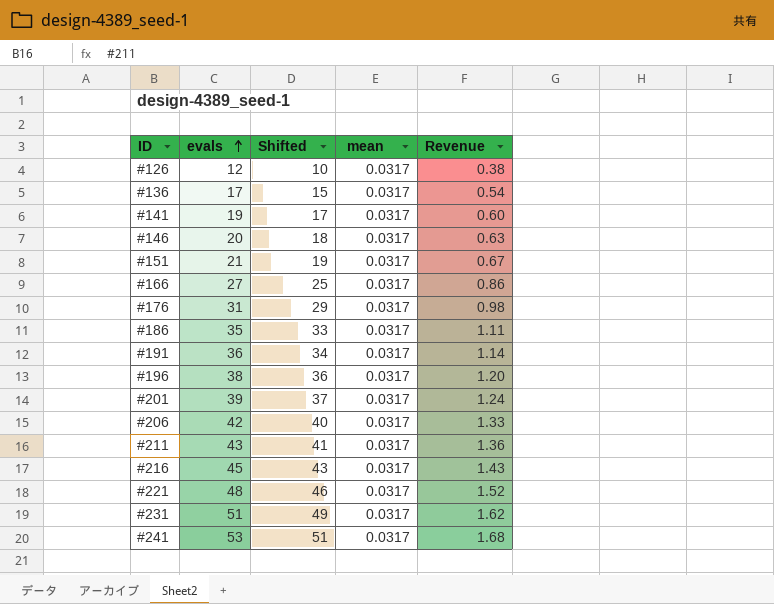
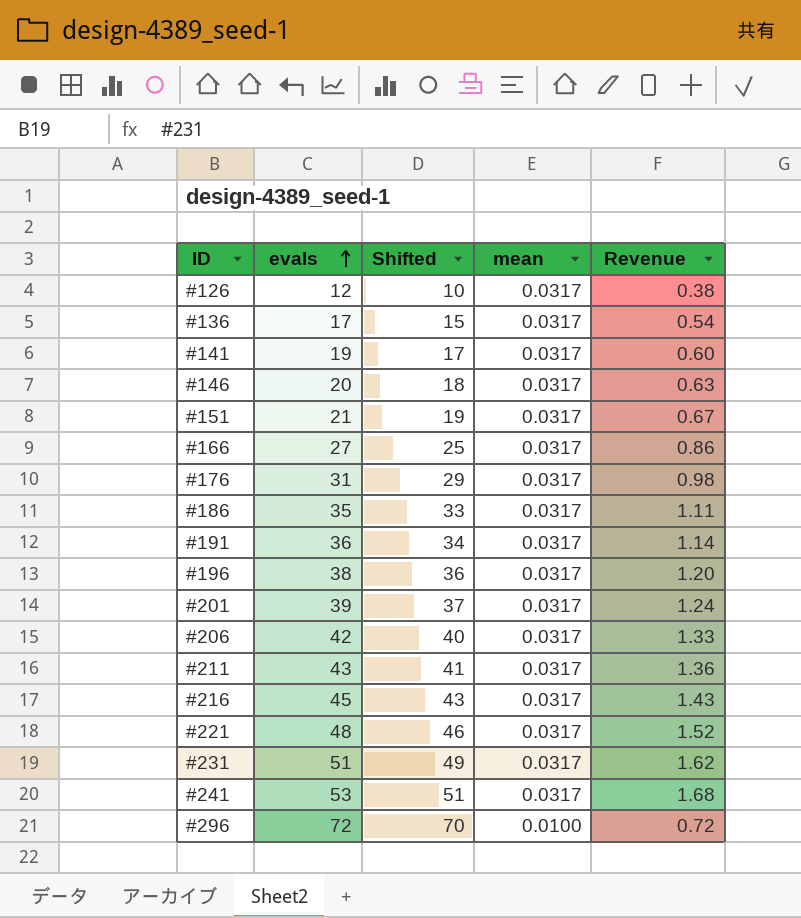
row #296: none -> 72 | 70 | 0.0100 | 0.72

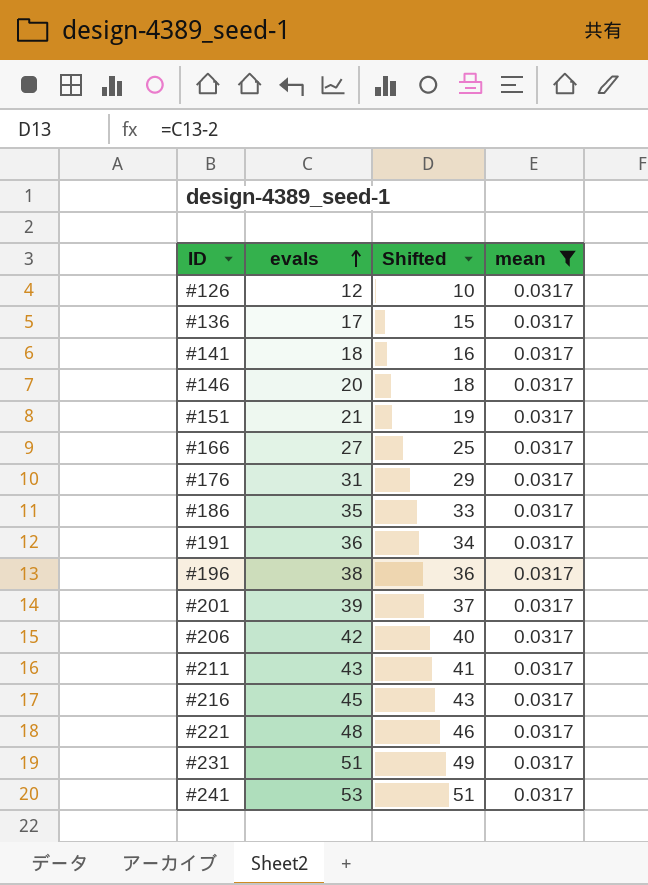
filter: none -> mean = 0.0317
column Revenue | formula: [evals] * [mean] -> none
#141 | evals: 19 -> 18
#141 | Shifted: 17 -> 16

